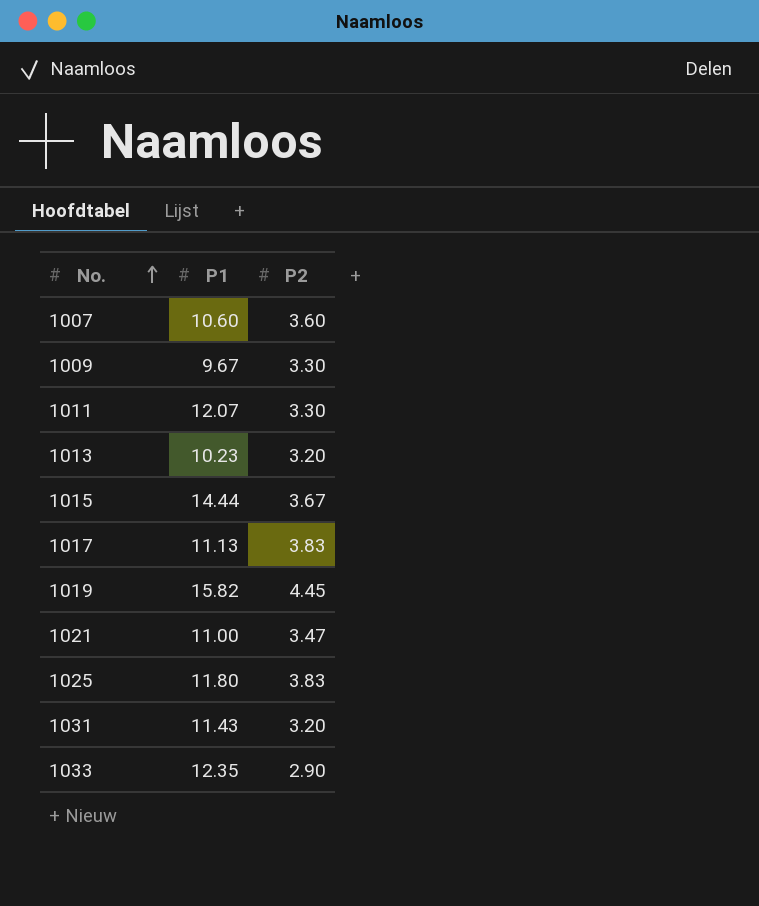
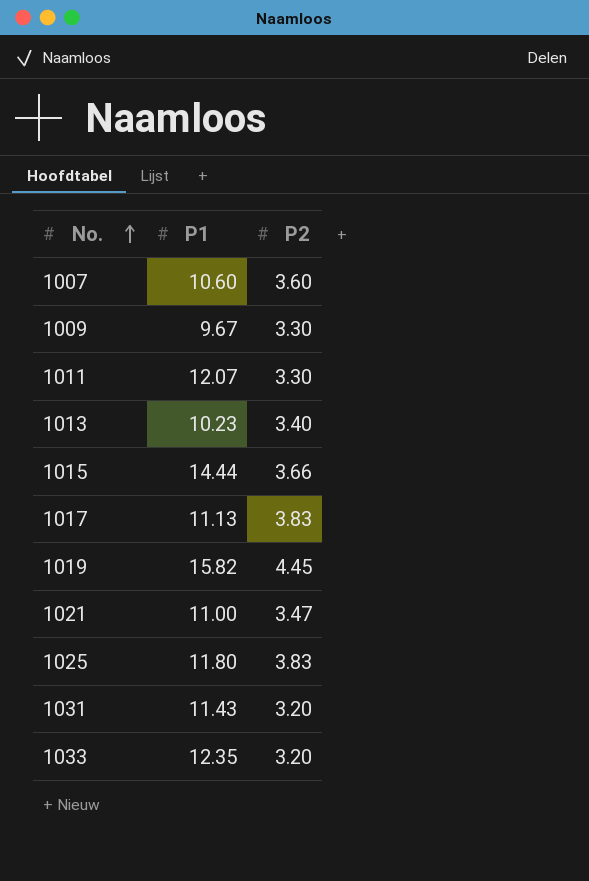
1013 | P2: 3.20 -> 3.40
1015 | P2: 3.67 -> 3.66
1033 | P2: 2.90 -> 3.20

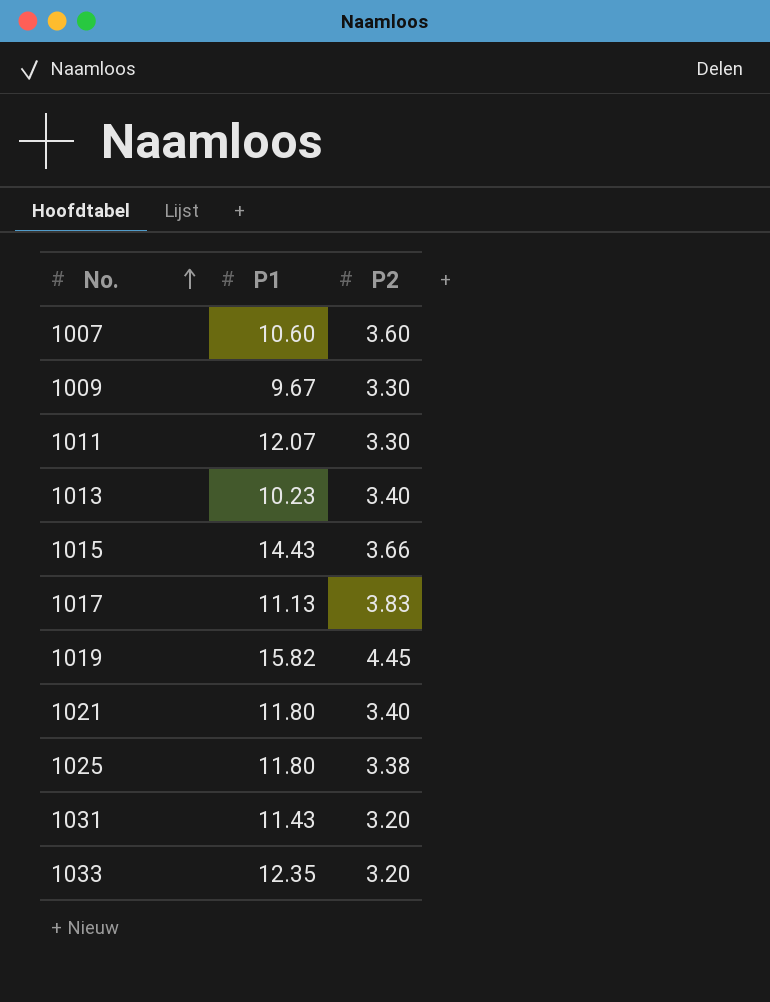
1015 | P1: 14.44 -> 14.43
1021 | P1: 11.00 -> 11.80
1021 | P2: 3.47 -> 3.40
1025 | P2: 3.83 -> 3.38

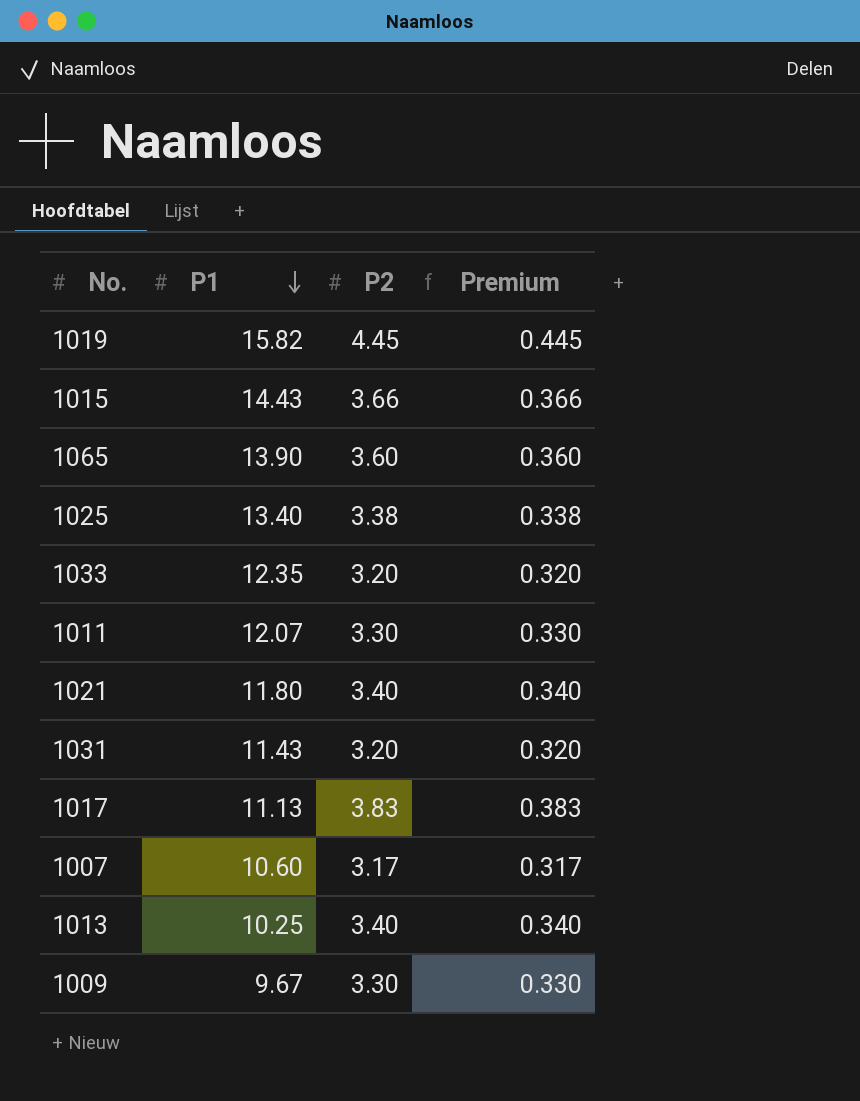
row order: No. ascending -> P1 descending
column Premium | formula: none -> [P2] * 0.1
row 1065: none -> 13.90 | 3.60 | 0.360
1025 | P1: 11.80 -> 13.40
1007 | P2: 3.60 -> 3.17
1013 | P1: 10.23 -> 10.25

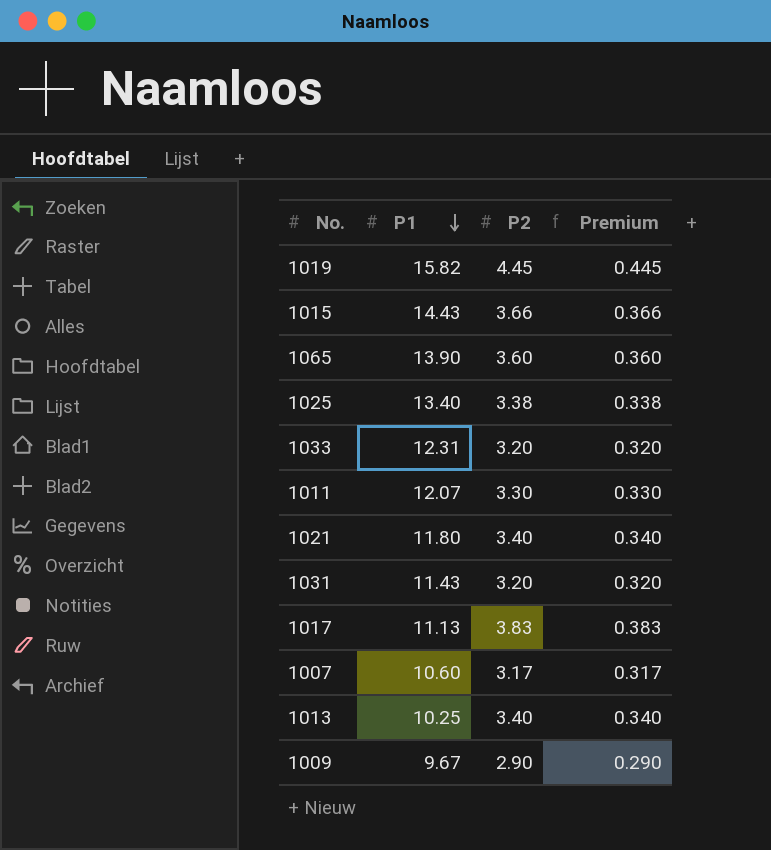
1033 | P1: 12.35 -> 12.31
1009 | P2: 3.30 -> 2.90
1009 | Premium: 0.330 -> 0.290

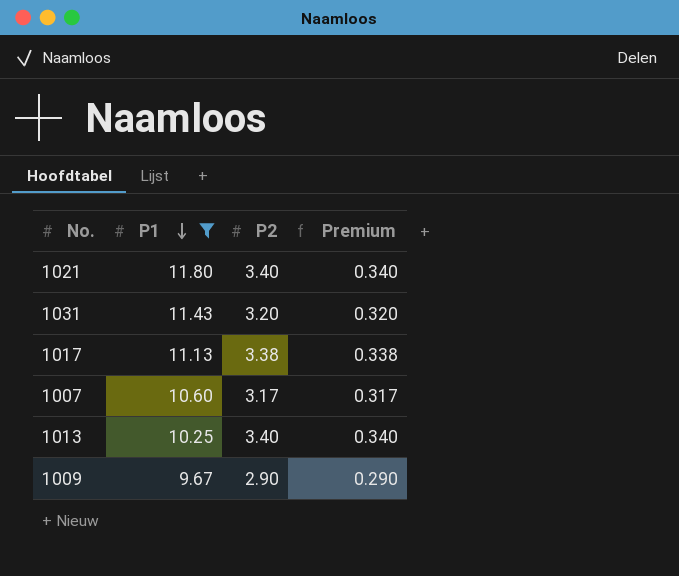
filter: none -> P1 <= 11.80
1017 | P2: 3.83 -> 3.38
1017 | Premium: 0.383 -> 0.338

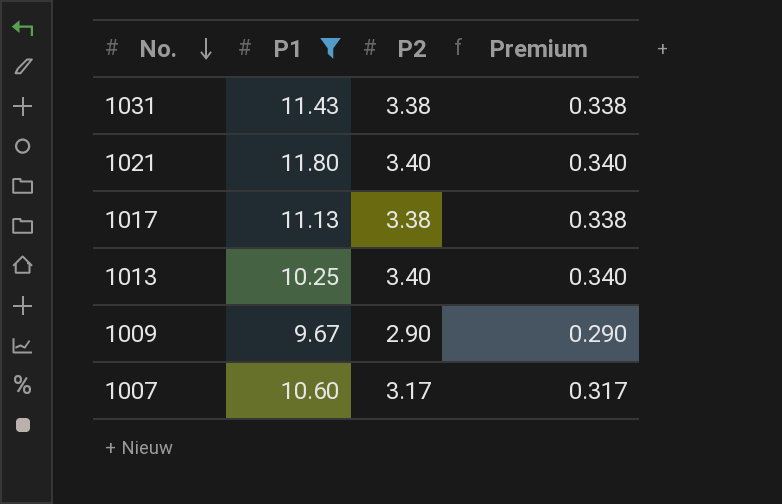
row order: P1 descending -> No. descending
1031 | P2: 3.20 -> 3.38
1031 | Premium: 0.320 -> 0.338

